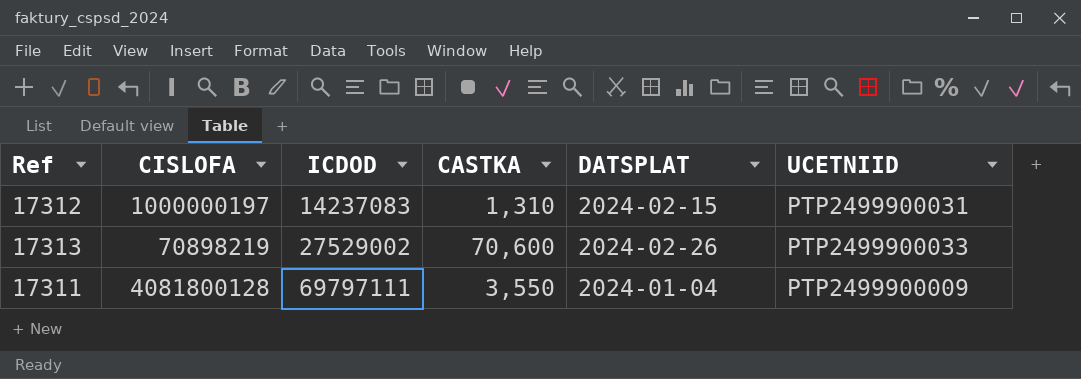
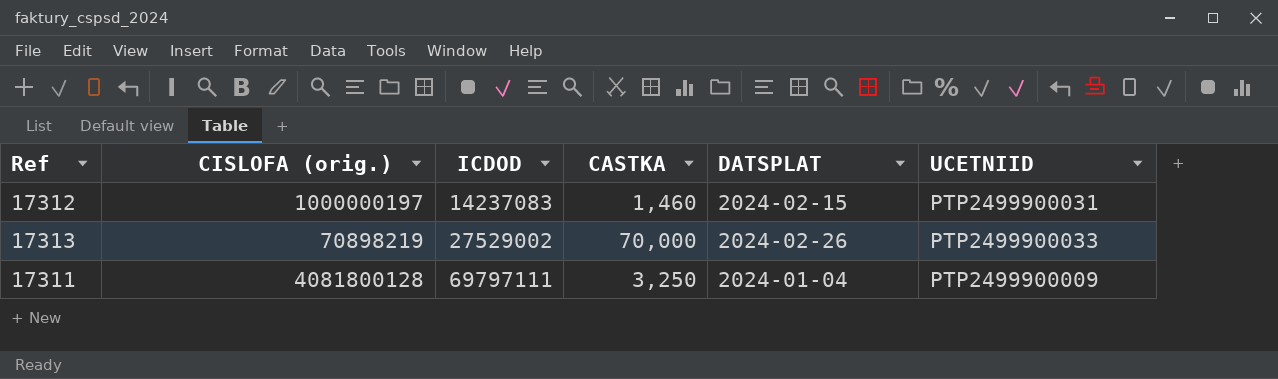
column name: CISLOFA -> CISLOFA (orig.)
17312 | CASTKA: 1,310 -> 1,460
17313 | CASTKA: 70,600 -> 70,000
17311 | CASTKA: 3,550 -> 3,250

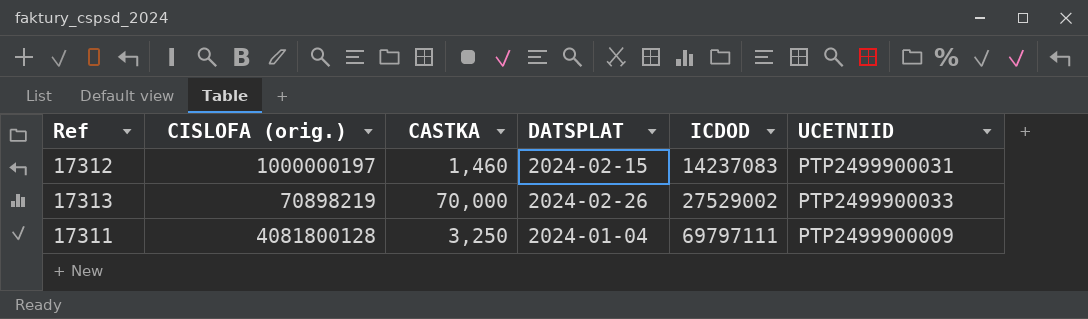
column ICDOD | position: 3 -> 5

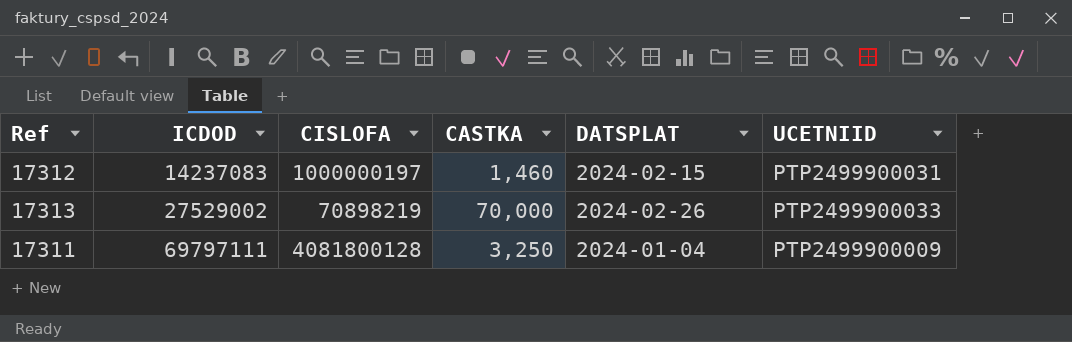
column ICDOD | position: 5 -> 2
column name: CISLOFA (orig.) -> CISLOFA

